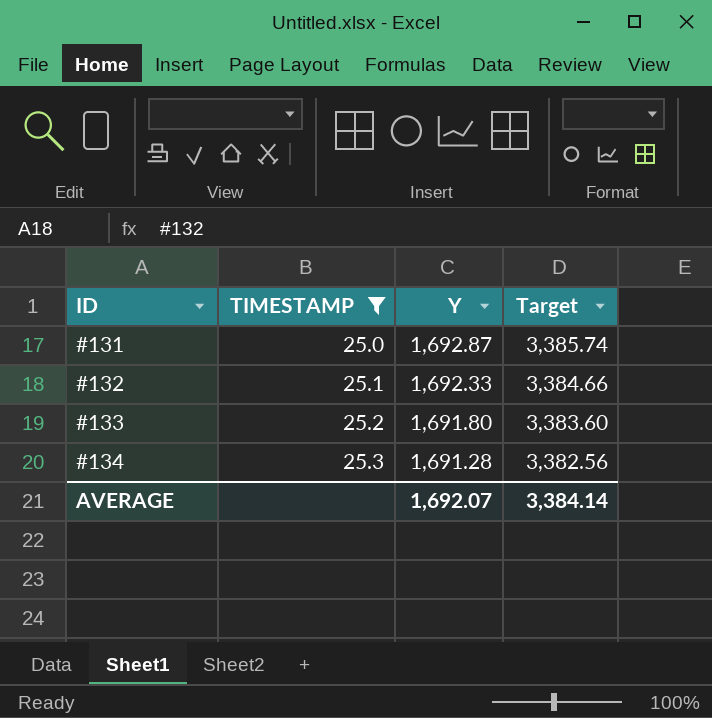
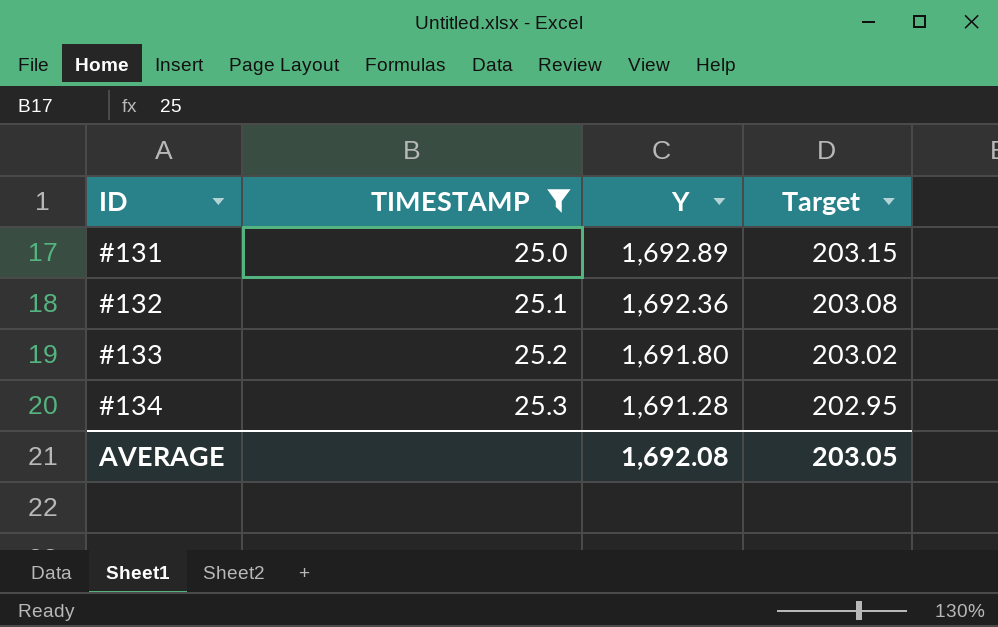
column Target | formula: [Y] * 2 -> [Y] * 0.12
#131 | Y: 1,692.87 -> 1,692.89
#132 | Y: 1,692.33 -> 1,692.36
AVERAGE | Y: 1,692.07 -> 1,692.08
AVERAGE | Target: 3,384.14 -> 203.05

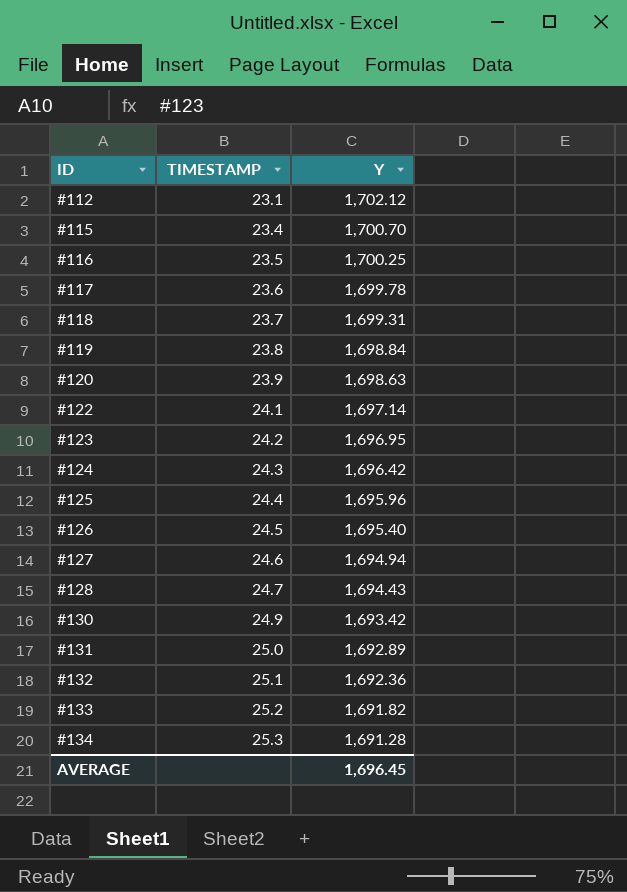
filter: TIMESTAMP >= 25.0 -> none
column Target | formula: [Y] * 0.12 -> none
#133 | Y: 1,691.80 -> 1,691.82
AVERAGE | Y: 1,692.08 -> 1,696.45

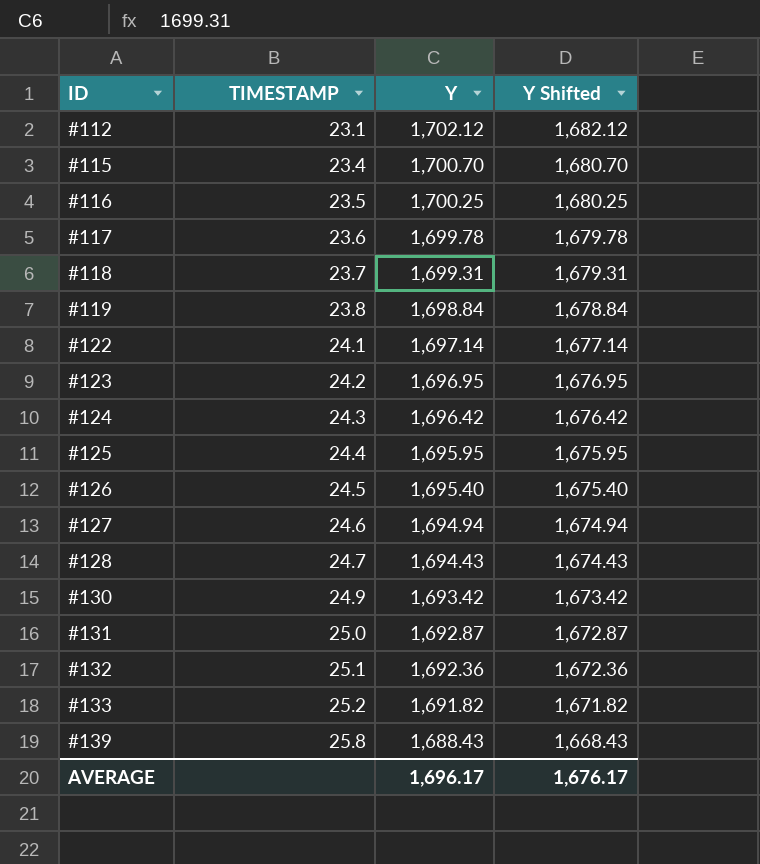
column Y Shifted | formula: none -> [Y] - 20
row #120: 23.9 | 1,698.63 -> none
row #134: 25.3 | 1,691.28 -> none
#125 | Y: 1,695.96 -> 1,695.95
#131 | Y: 1,692.89 -> 1,692.87
row #139: none -> 25.8 | 1,688.43 | 1,668.43
AVERAGE | Y: 1,696.45 -> 1,696.17

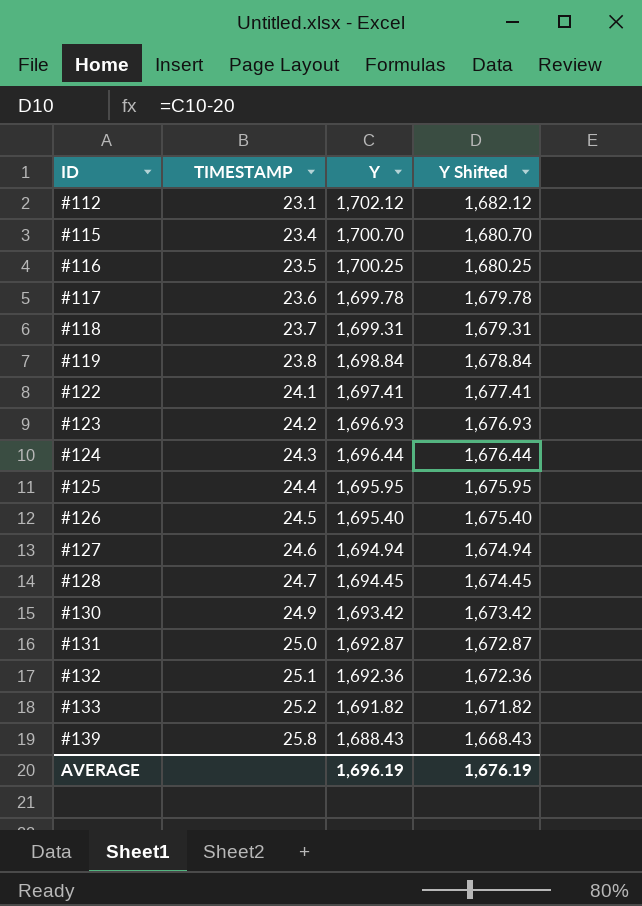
#122 | Y: 1,697.14 -> 1,697.41
#122 | Y Shifted: 1,677.14 -> 1,677.41
#123 | Y: 1,696.95 -> 1,696.93
#123 | Y Shifted: 1,676.95 -> 1,676.93
#124 | Y: 1,696.42 -> 1,696.44
#124 | Y Shifted: 1,676.42 -> 1,676.44
#128 | Y: 1,694.43 -> 1,694.45
#128 | Y Shifted: 1,674.43 -> 1,674.45
AVERAGE | Y: 1,696.17 -> 1,696.19
AVERAGE | Y Shifted: 1,676.17 -> 1,676.19

